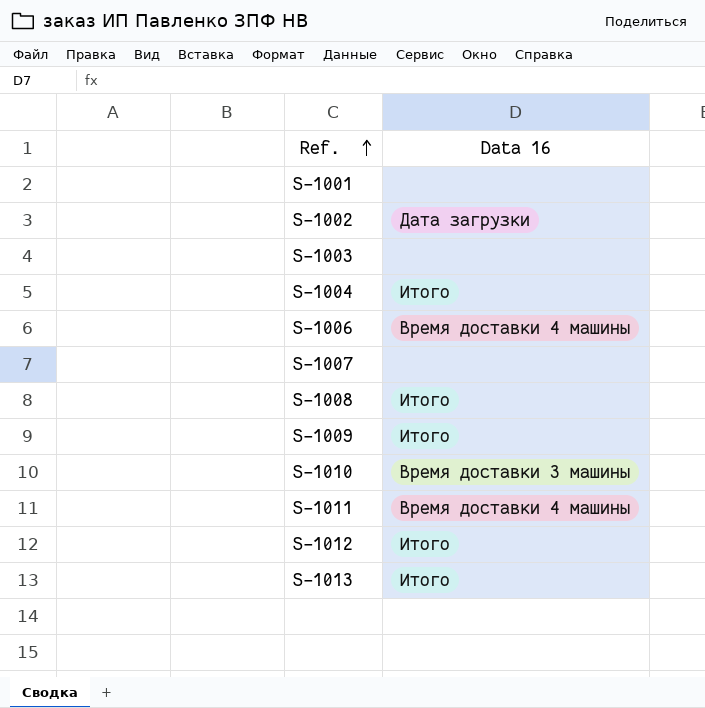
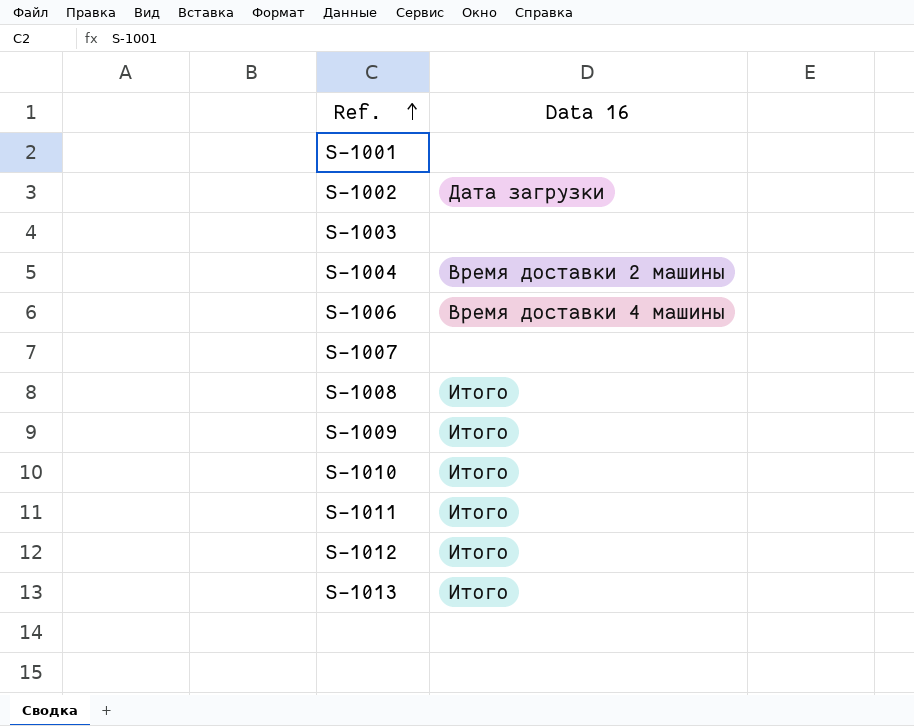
S-1004 | Data 16: Итого -> Время доставки 2 машины
S-1010 | Data 16: Время доставки 3 машины -> Итого
S-1011 | Data 16: Время доставки 4 машины -> Итого

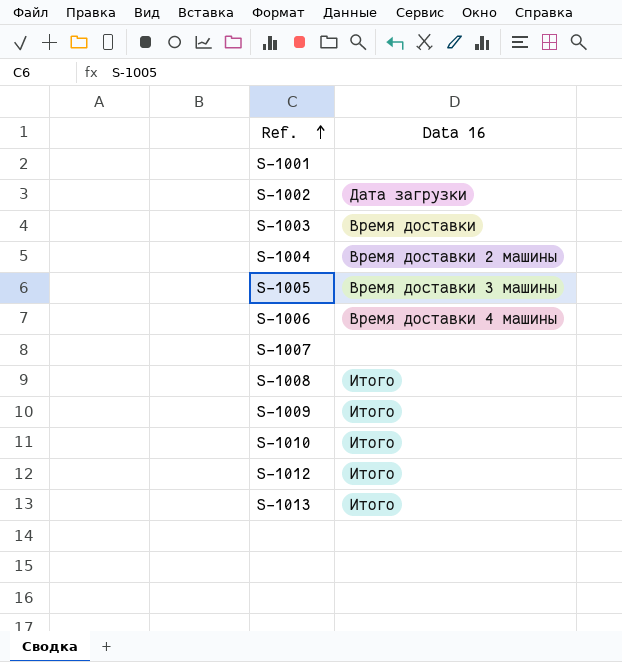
row S-1011: Итого -> none
S-1003 | Data 16: none -> Время доставки
row S-1005: none -> Время доставки 3 машины

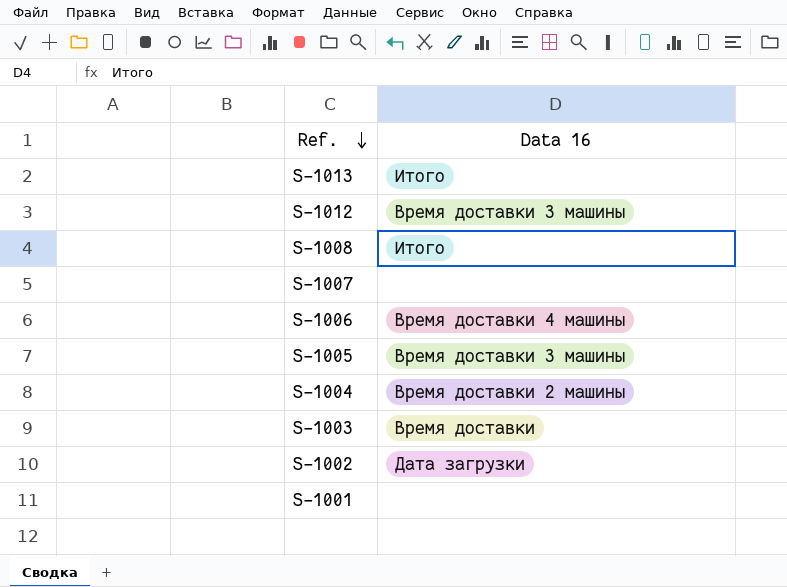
row order: Ref. ascending -> Ref. descending
row S-1009: Итого -> none
row S-1010: Итого -> none
S-1012 | Data 16: Итого -> Время доставки 3 машины

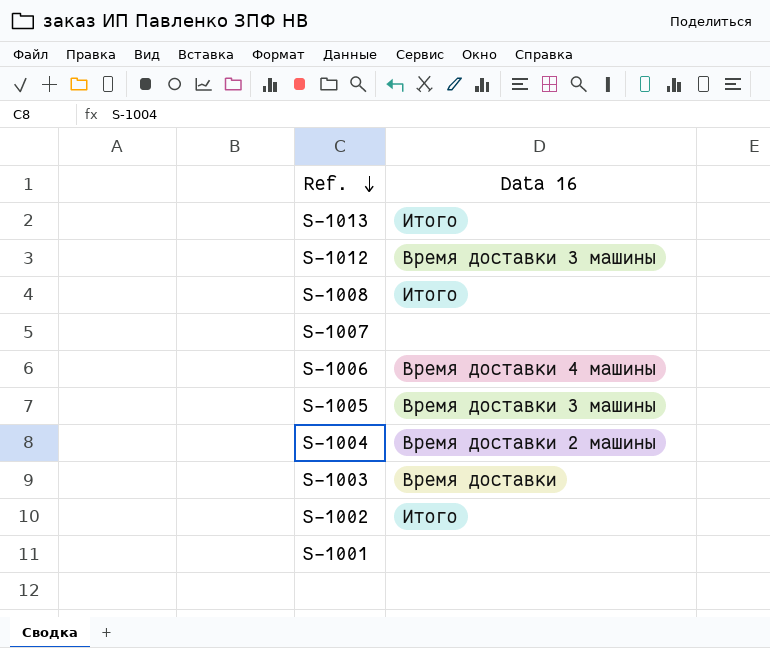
S-1002 | Data 16: Дата загрузки -> Итого

